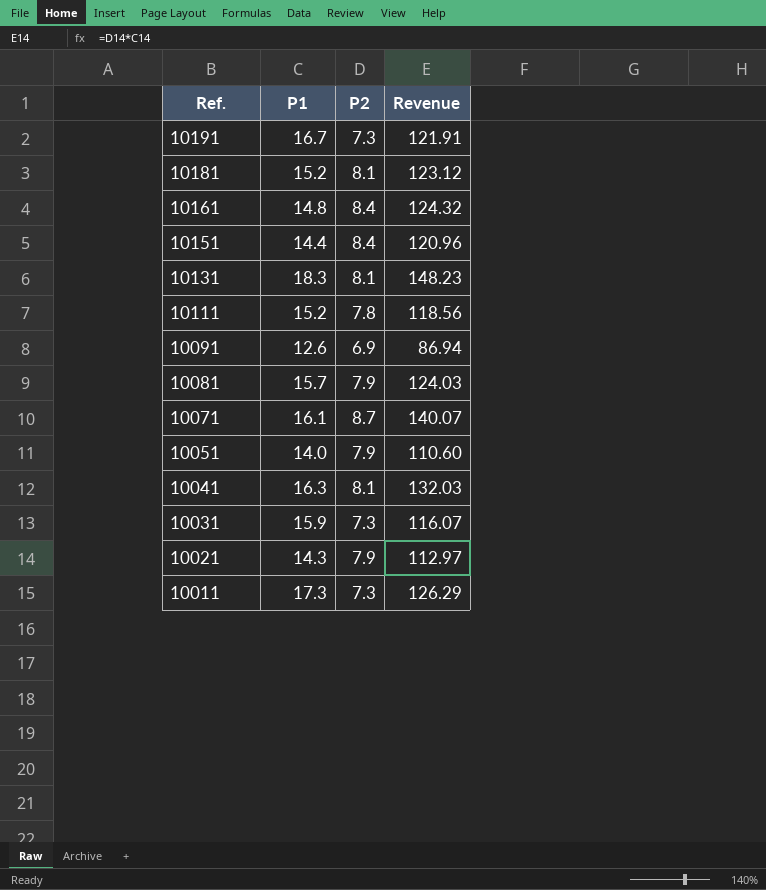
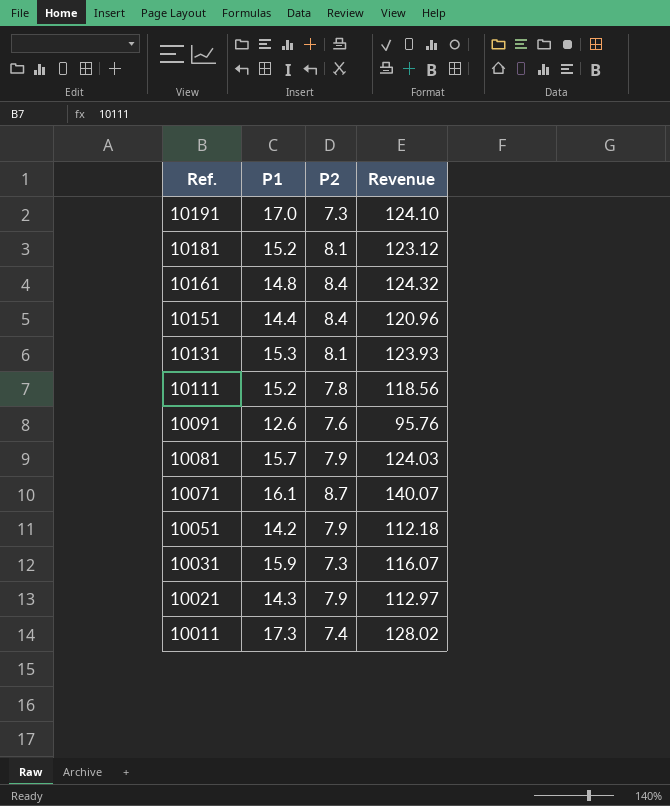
row 10041: 16.3 | 8.1 | 132.03 -> none
10191 | P1: 16.7 -> 17.0
10191 | Revenue: 121.91 -> 124.10
10131 | P1: 18.3 -> 15.3
10131 | Revenue: 148.23 -> 123.93
10091 | P2: 6.9 -> 7.6
10091 | Revenue: 86.94 -> 95.76
10051 | P1: 14.0 -> 14.2
10051 | Revenue: 110.60 -> 112.18
10011 | P2: 7.3 -> 7.4
10011 | Revenue: 126.29 -> 128.02

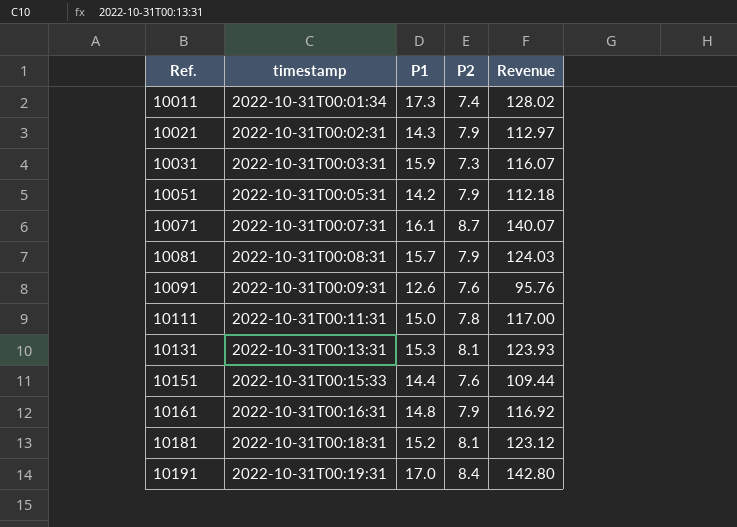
row order: Ref. descending -> Ref. ascending
column timestamp | position: none -> 2
10111 | P1: 15.2 -> 15.0
10111 | Revenue: 118.56 -> 117.00
10151 | P2: 8.4 -> 7.6
10151 | Revenue: 120.96 -> 109.44
10161 | P2: 8.4 -> 7.9
10161 | Revenue: 124.32 -> 116.92
10191 | P2: 7.3 -> 8.4
10191 | Revenue: 124.10 -> 142.80

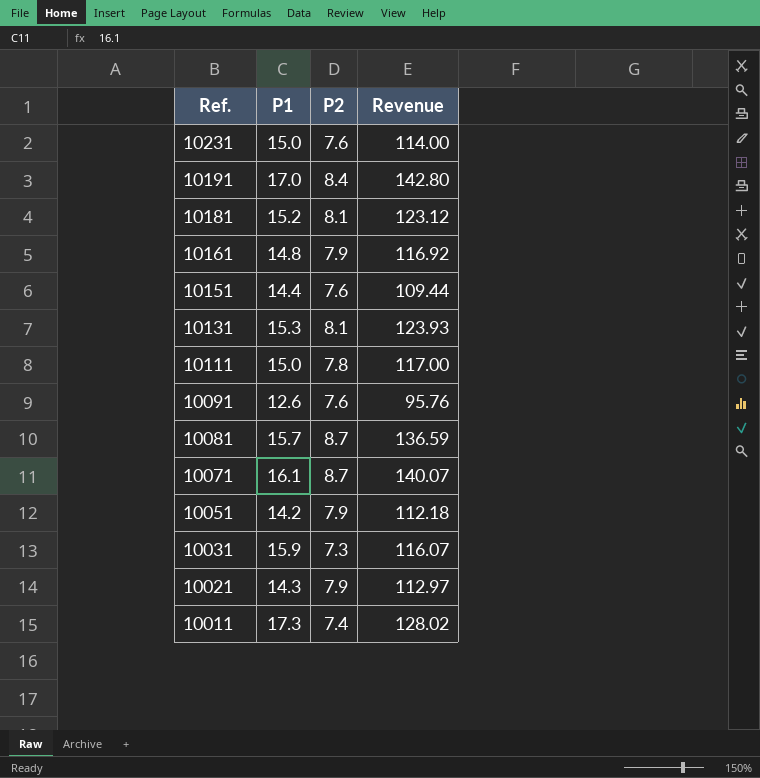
row order: Ref. ascending -> Ref. descending
column timestamp | position: 2 -> none
row 10231: none -> 15.0 | 7.6 | 114.00
10081 | P2: 7.9 -> 8.7
10081 | Revenue: 124.03 -> 136.59

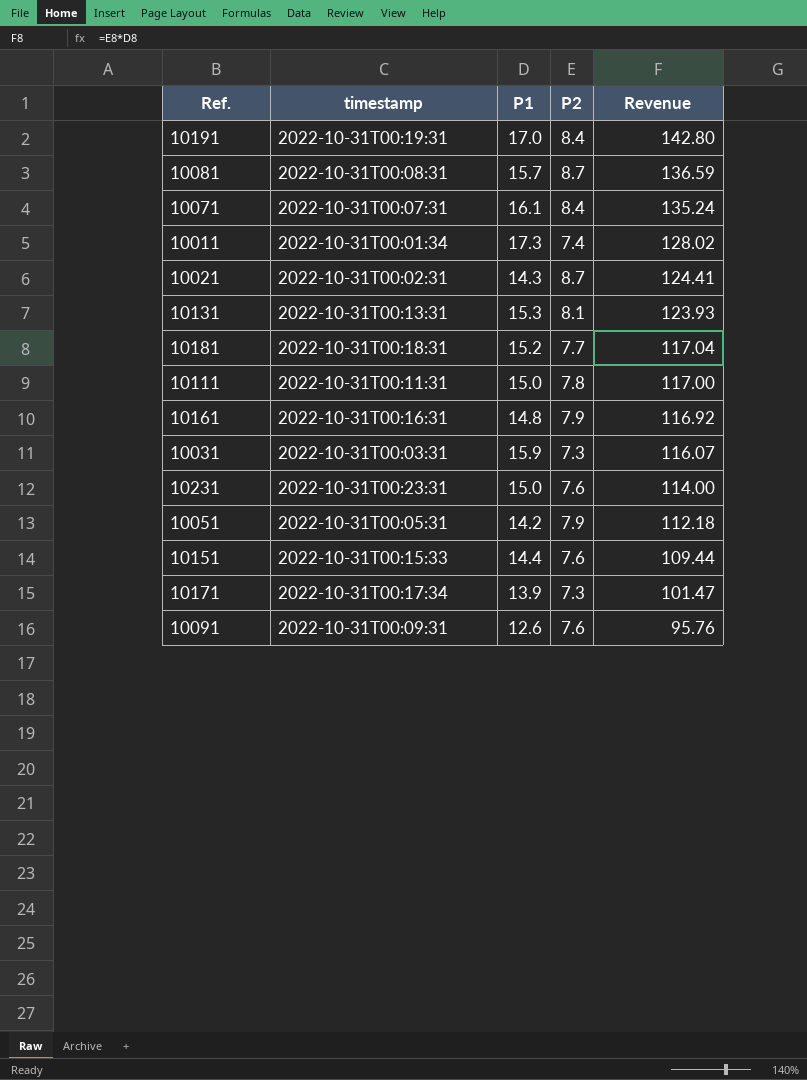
row order: Ref. descending -> Revenue descending
column timestamp | position: none -> 2
10071 | P2: 8.7 -> 8.4
10071 | Revenue: 140.07 -> 135.24
10021 | P2: 7.9 -> 8.7
10021 | Revenue: 112.97 -> 124.41
10181 | P2: 8.1 -> 7.7
10181 | Revenue: 123.12 -> 117.04
row 10171: none -> 2022-10-31T00:17:34 | 13.9 | 7.3 | 101.47

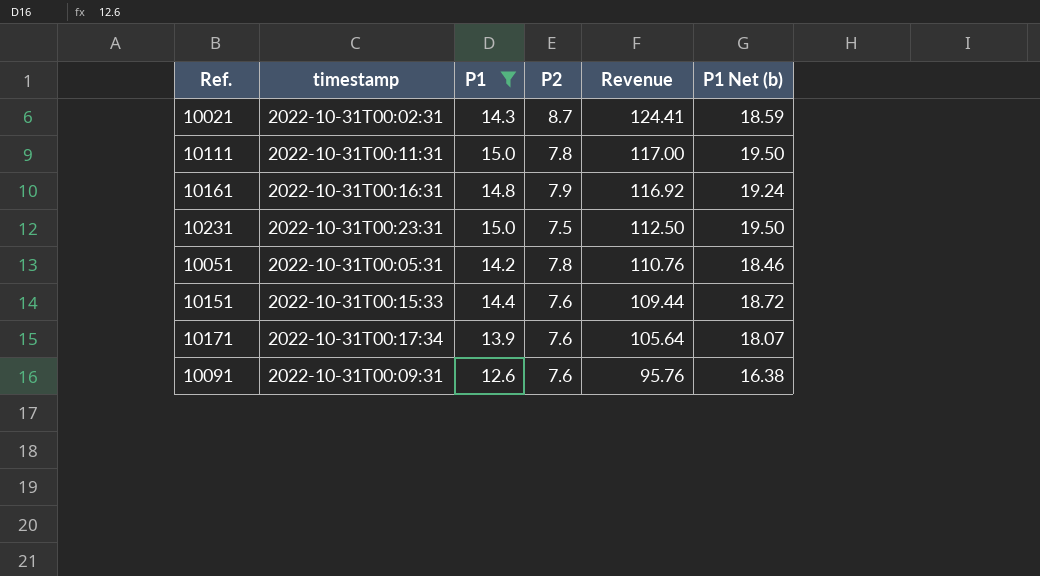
filter: none -> P1 <= 15.0
column P1 Net (b) | formula: none -> [P1] * 1.3
10231 | P2: 7.6 -> 7.5
10231 | Revenue: 114.00 -> 112.50
10051 | P2: 7.9 -> 7.8
10051 | Revenue: 112.18 -> 110.76
10171 | P2: 7.3 -> 7.6
10171 | Revenue: 101.47 -> 105.64

